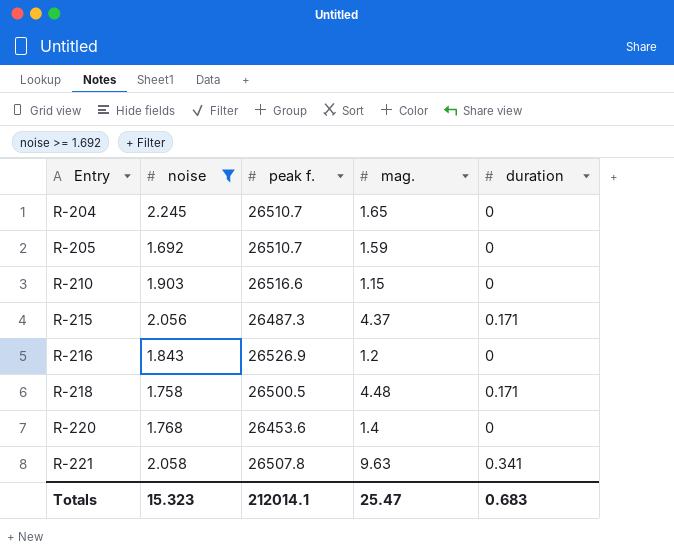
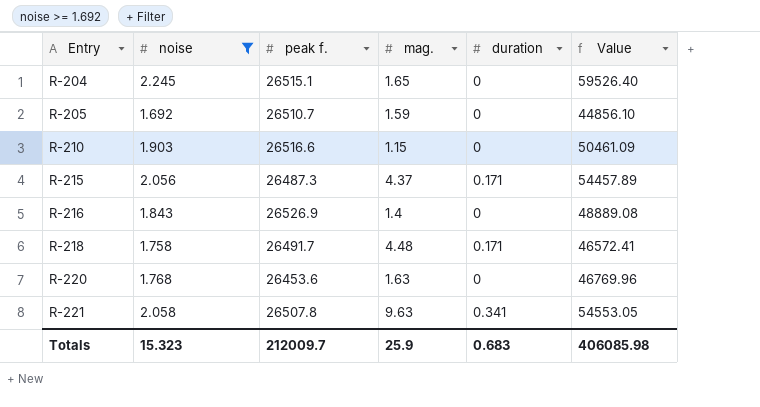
column Value | formula: none -> [noise] * [peak f.]
R-204 | peak f.: 26510.7 -> 26515.1
R-216 | mag.: 1.2 -> 1.4
R-218 | peak f.: 26500.5 -> 26491.7
R-220 | mag.: 1.4 -> 1.63
Totals | peak f.: 212014.1 -> 212009.7
Totals | mag.: 25.47 -> 25.9

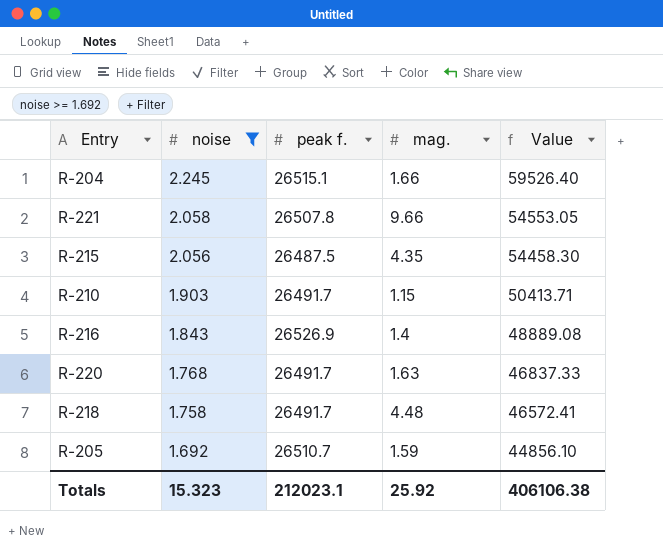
row order: Entry ascending -> noise descending
column duration | position: 5 -> none
R-204 | mag.: 1.65 -> 1.66
R-221 | mag.: 9.63 -> 9.66
R-215 | peak f.: 26487.3 -> 26487.5
R-215 | mag.: 4.37 -> 4.35
R-215 | Value: 54457.89 -> 54458.30
R-210 | peak f.: 26516.6 -> 26491.7
R-210 | Value: 50461.09 -> 50413.71
R-220 | peak f.: 26453.6 -> 26491.7
R-220 | Value: 46769.96 -> 46837.33
Totals | peak f.: 212009.7 -> 212023.1
Totals | mag.: 25.9 -> 25.92
Totals | Value: 406085.98 -> 406106.38

